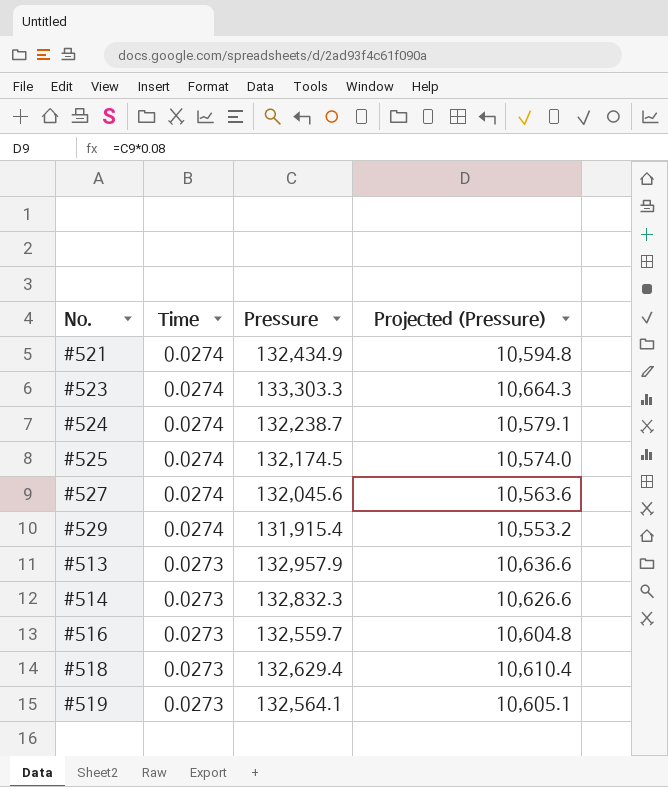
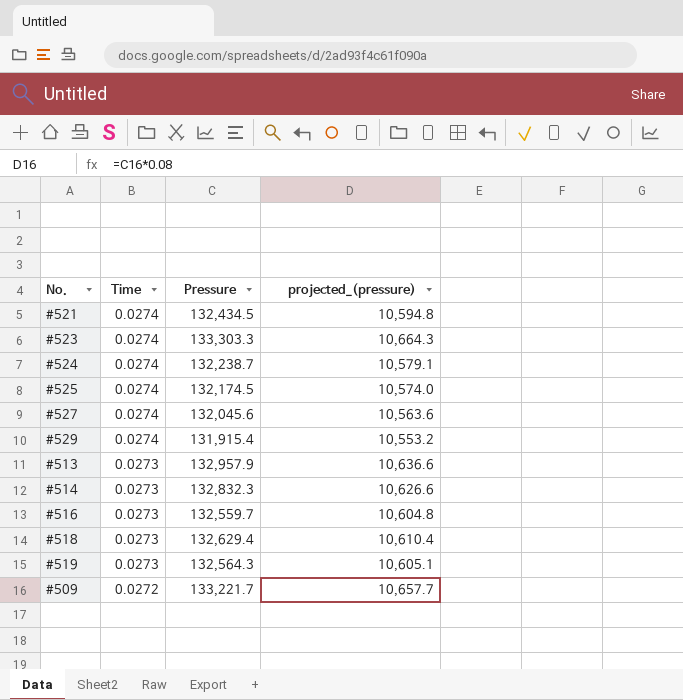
column name: Projected (Pressure) -> projected_(pressure)
#521 | Pressure: 132,434.9 -> 132,434.5
#519 | Pressure: 132,564.1 -> 132,564.3
row #509: none -> 0.0272 | 133,221.7 | 10,657.7

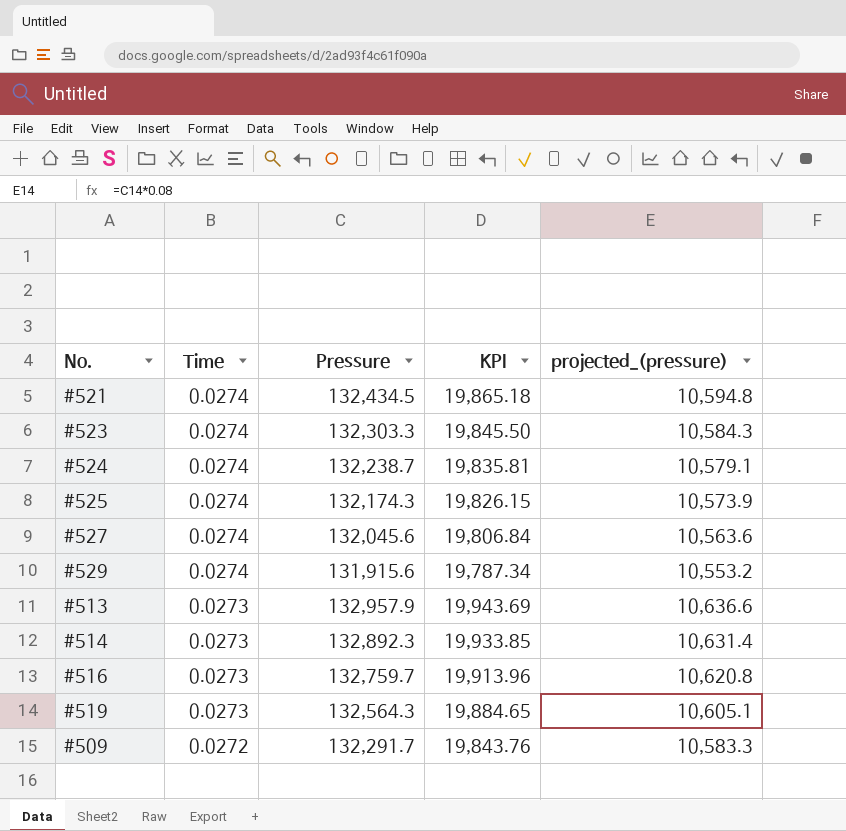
column KPI | formula: none -> [Pressure] * 0.15
row #518: 0.0273 | 132,629.4 | 10,610.4 -> none
#523 | Pressure: 133,303.3 -> 132,303.3
#523 | projected_(pressure): 10,664.3 -> 10,584.3
#525 | Pressure: 132,174.5 -> 132,174.3
#525 | projected_(pressure): 10,574.0 -> 10,573.9
#529 | Pressure: 131,915.4 -> 131,915.6
#514 | Pressure: 132,832.3 -> 132,892.3
#514 | projected_(pressure): 10,626.6 -> 10,631.4
#516 | Pressure: 132,559.7 -> 132,759.7
#516 | projected_(pressure): 10,604.8 -> 10,620.8
#509 | Pressure: 133,221.7 -> 132,291.7
#509 | projected_(pressure): 10,657.7 -> 10,583.3

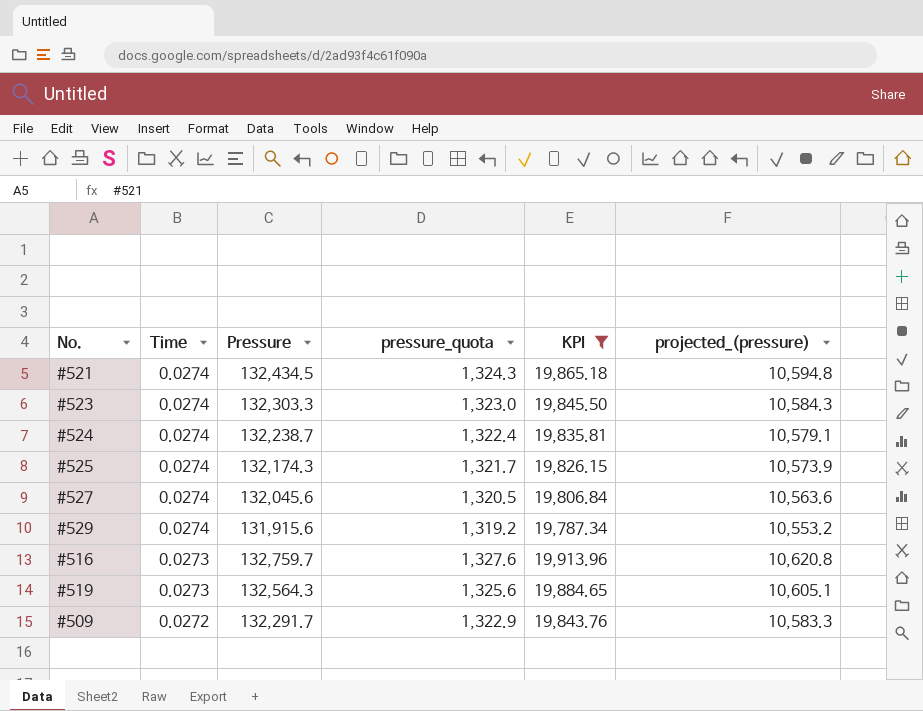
filter: none -> KPI <= 19,913.96
column pressure_quota | formula: none -> [Pressure] * 0.01

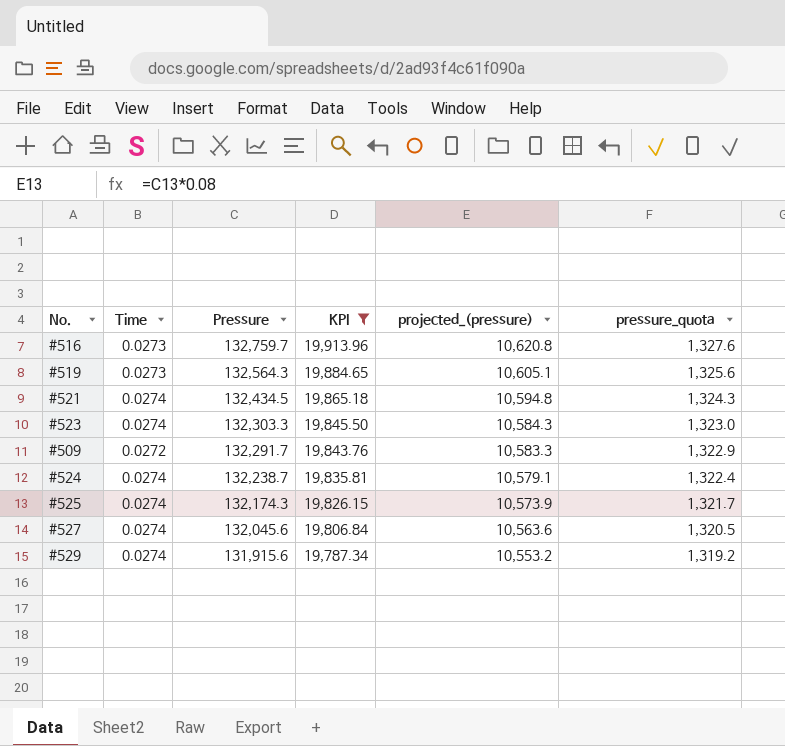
row order: Time descending -> Pressure descending
column pressure_quota | position: 4 -> 6

